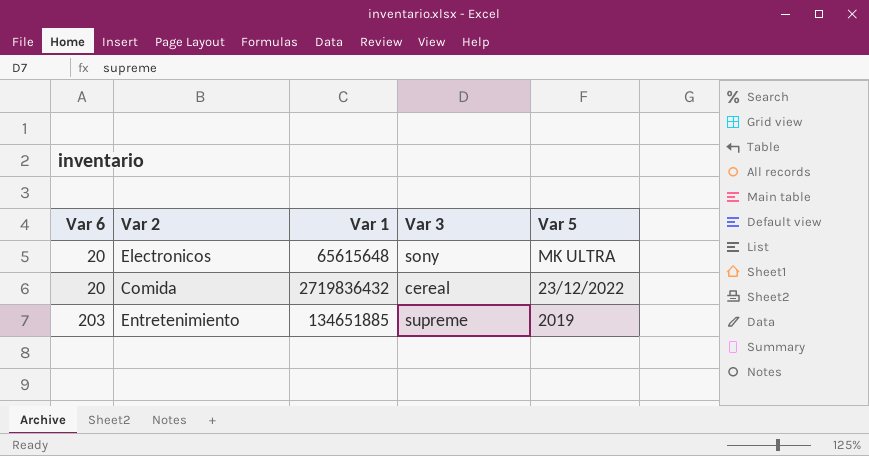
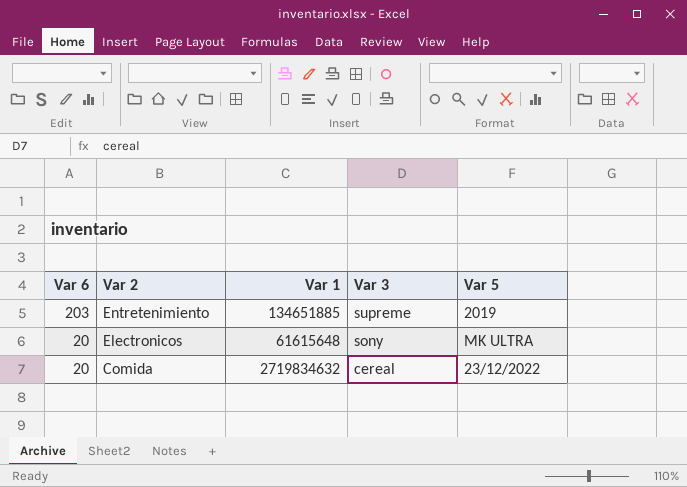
row order: Var 6 ascending -> Var 6 descending
Electronicos | Var 1: 65615648 -> 61615648
Comida | Var 1: 2719836432 -> 2719834632

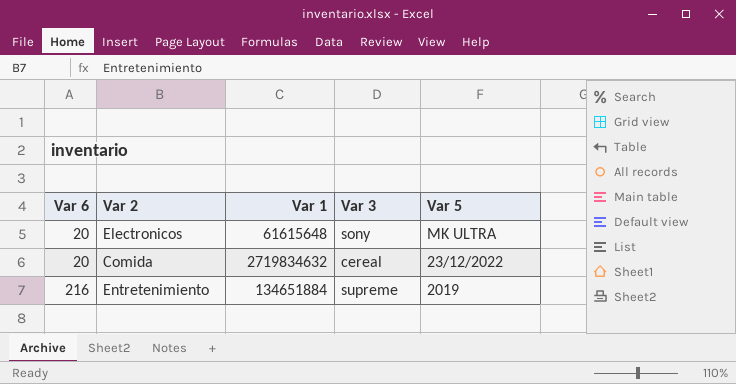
row order: Var 6 descending -> Var 6 ascending
Entretenimiento | Var 6: 203 -> 216
Entretenimiento | Var 1: 134651885 -> 134651884

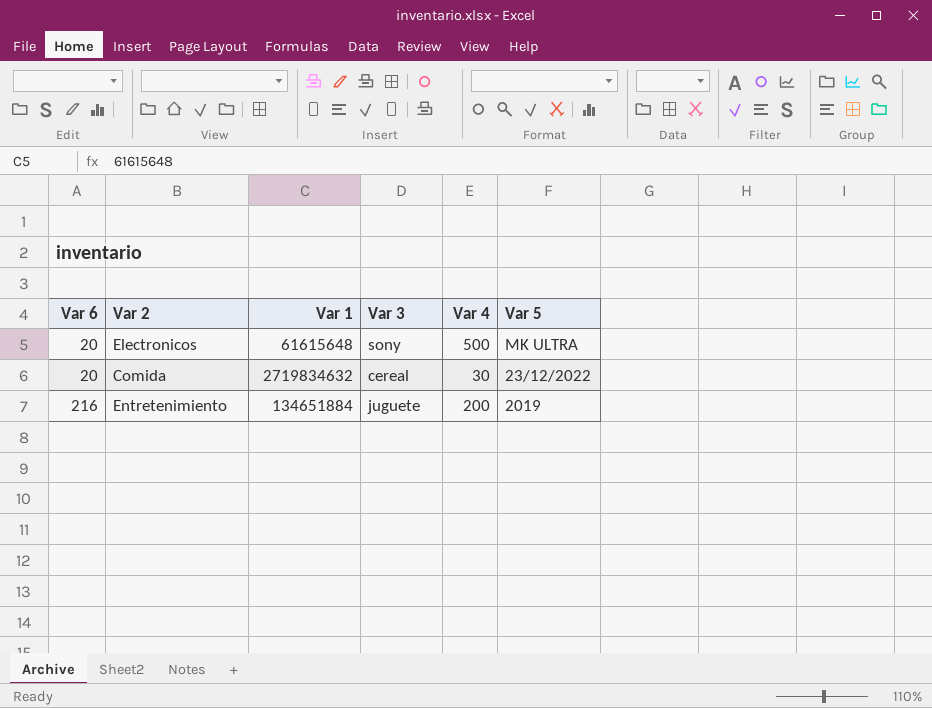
column Var 4 | position: none -> 5
Entretenimiento | Var 3: supreme -> juguete

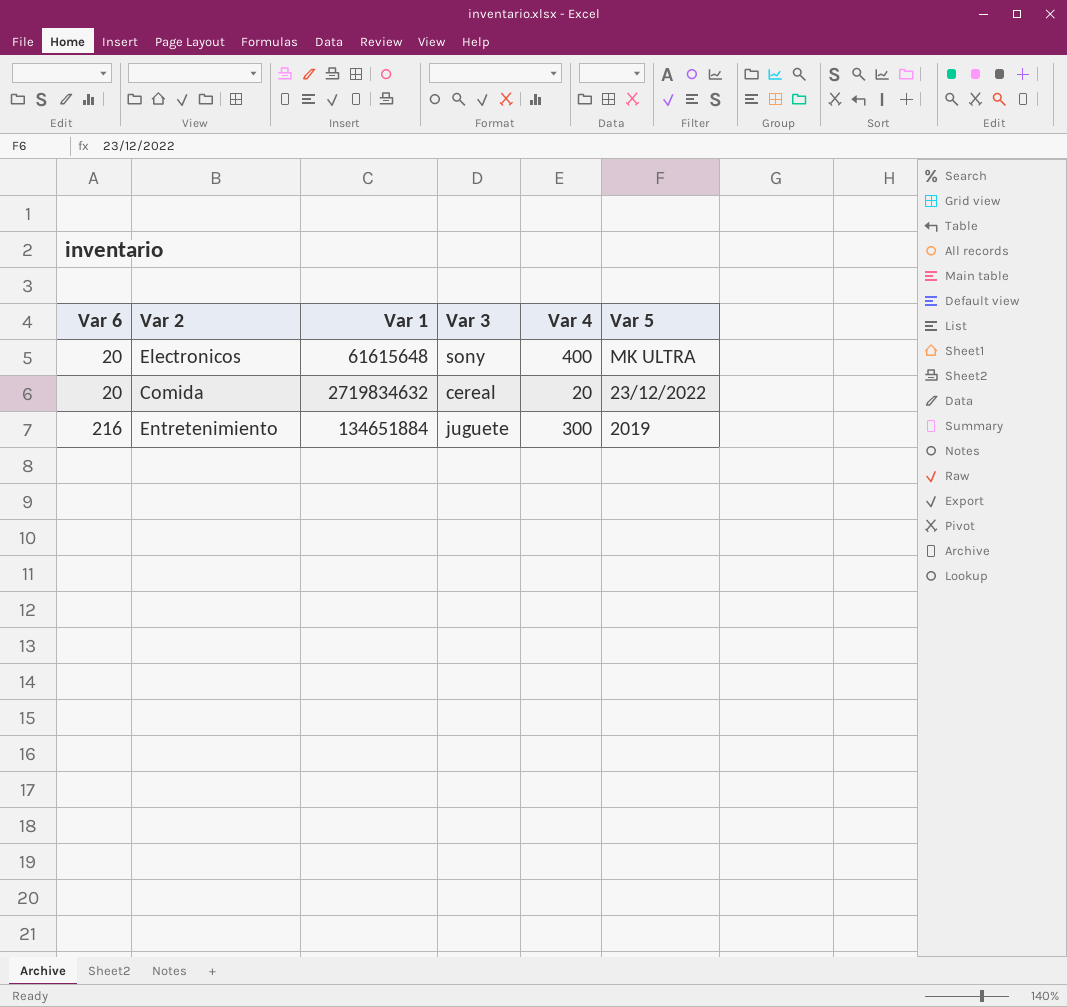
Electronicos | Var 4: 500 -> 400
Comida | Var 4: 30 -> 20
Entretenimiento | Var 4: 200 -> 300

